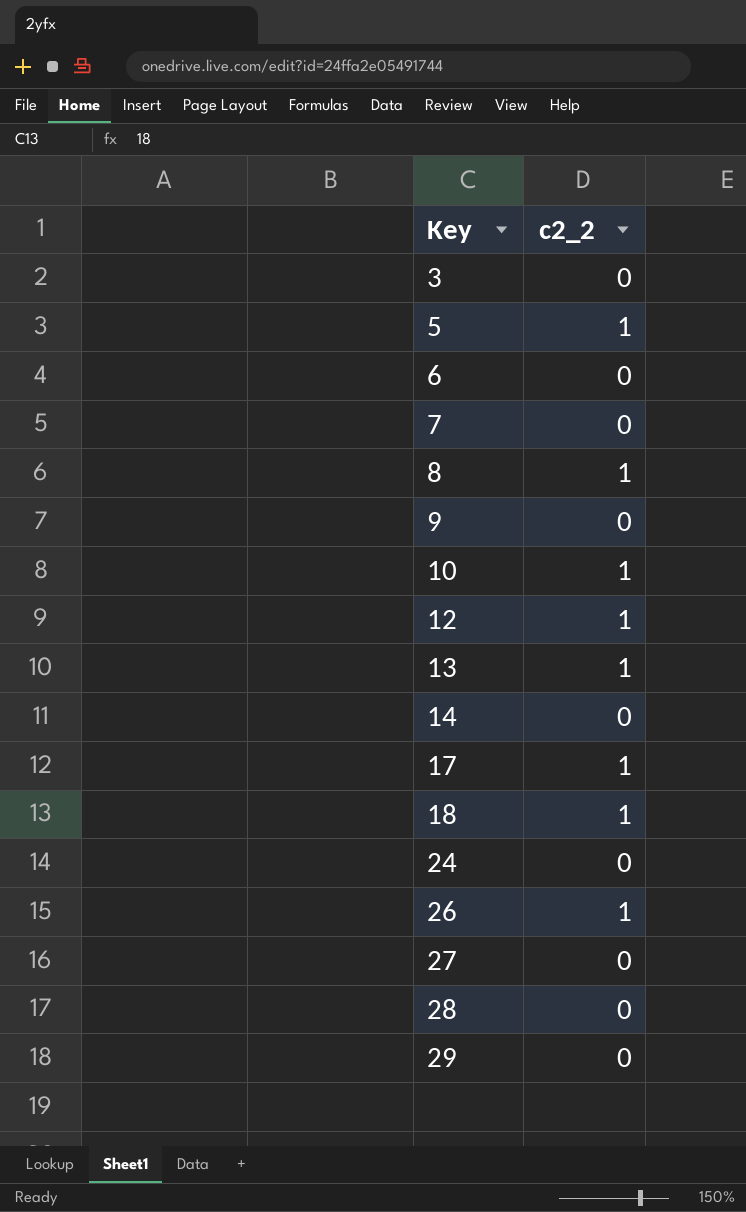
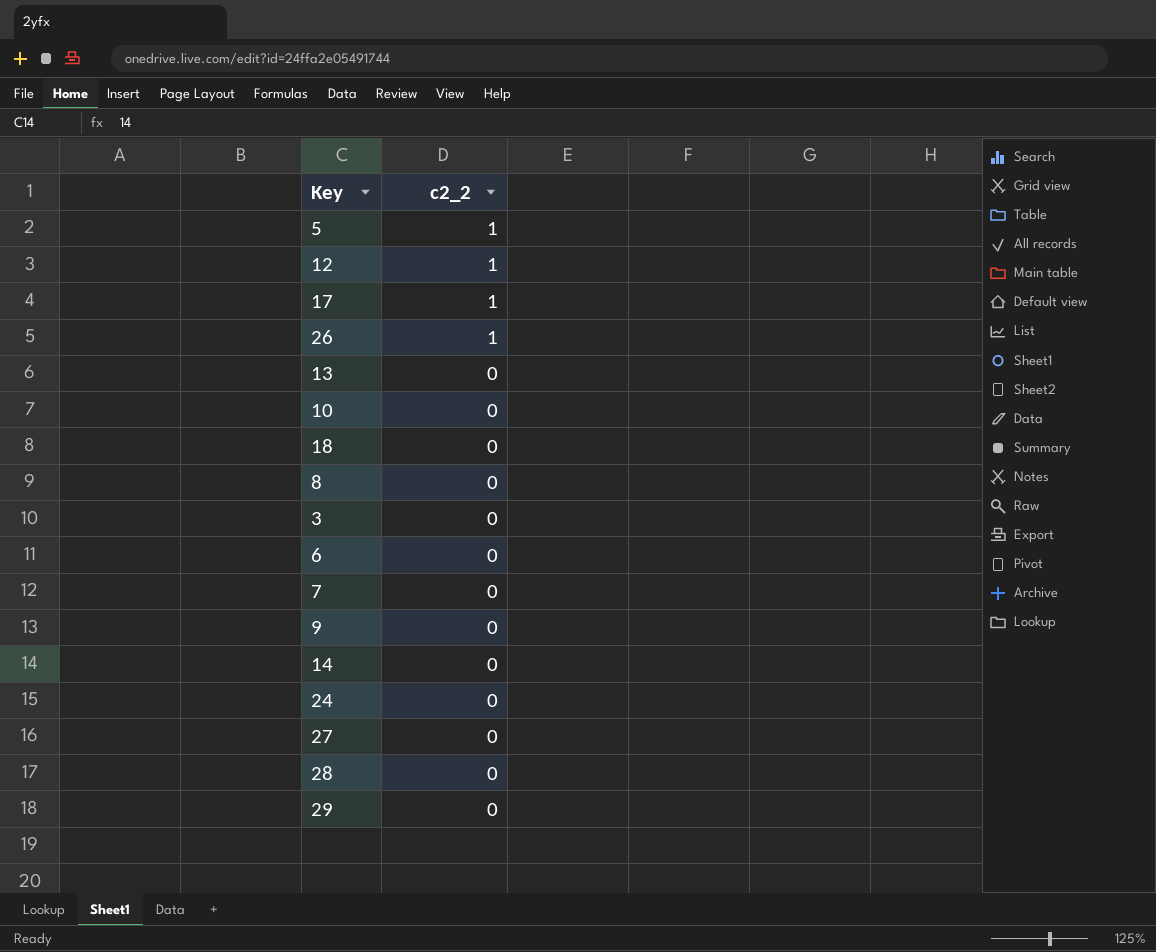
row order: Key ascending -> c2_2 descending
13 | c2_2: 1 -> 0
10 | c2_2: 1 -> 0
18 | c2_2: 1 -> 0
8 | c2_2: 1 -> 0

